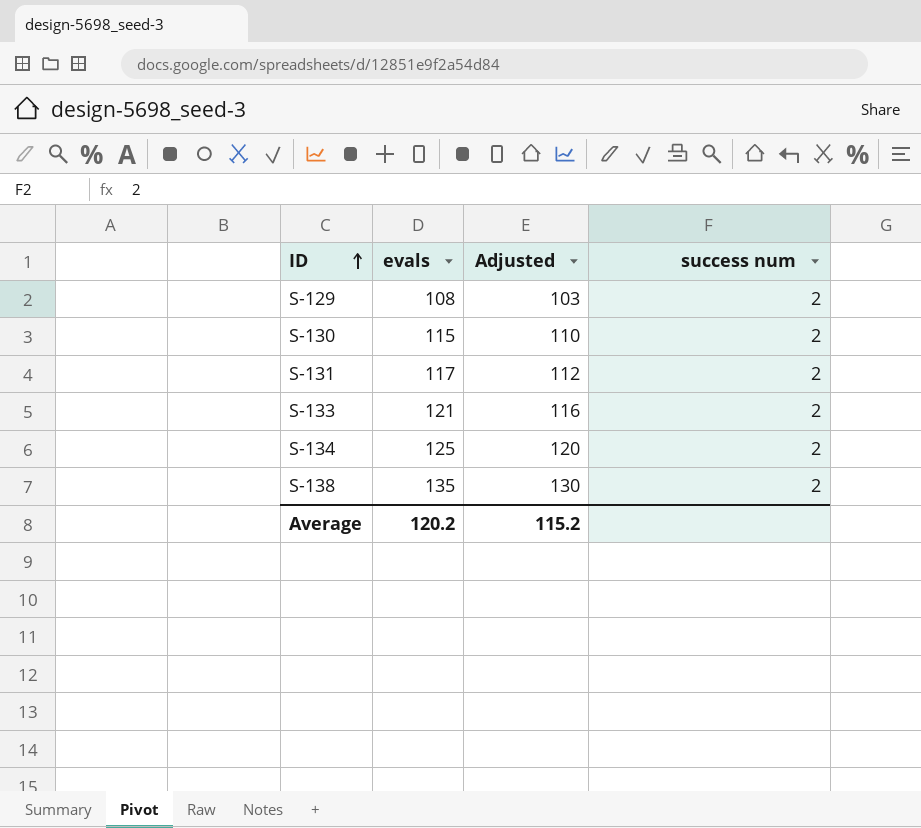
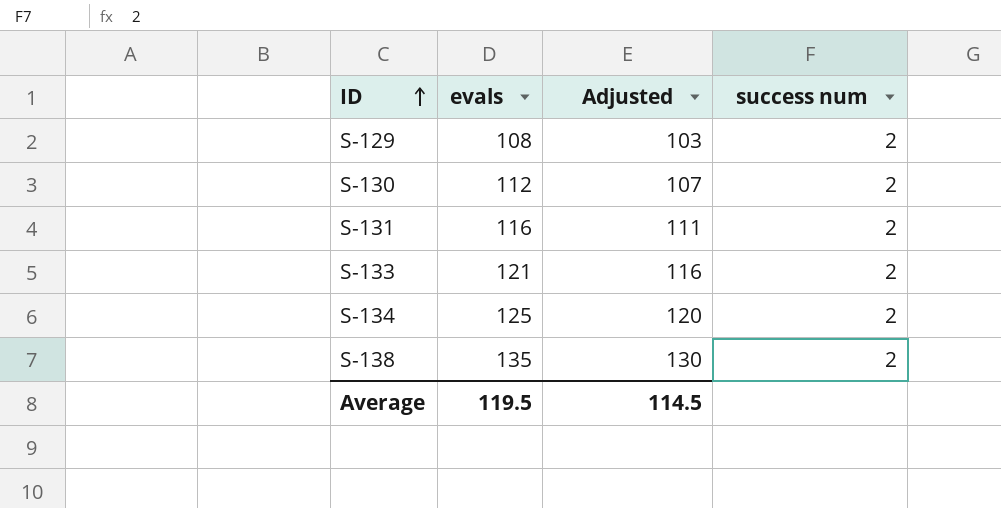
S-130 | evals: 115 -> 112
S-130 | Adjusted: 110 -> 107
S-131 | evals: 117 -> 116
S-131 | Adjusted: 112 -> 111
Average | evals: 120.2 -> 119.5
Average | Adjusted: 115.2 -> 114.5

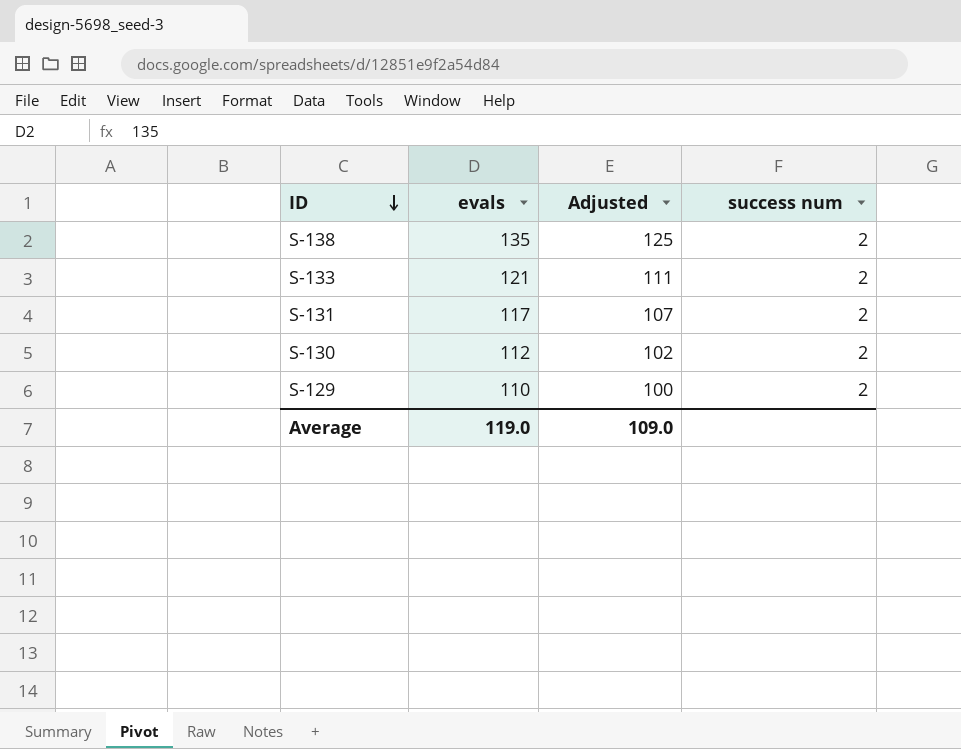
row order: ID ascending -> ID descending
column Adjusted | formula: [evals] - 5 -> [evals] - 10
row S-134: 125 | 120 | 2 -> none
S-131 | evals: 116 -> 117
S-129 | evals: 108 -> 110
Average | evals: 119.5 -> 119.0
Average | Adjusted: 114.5 -> 109.0

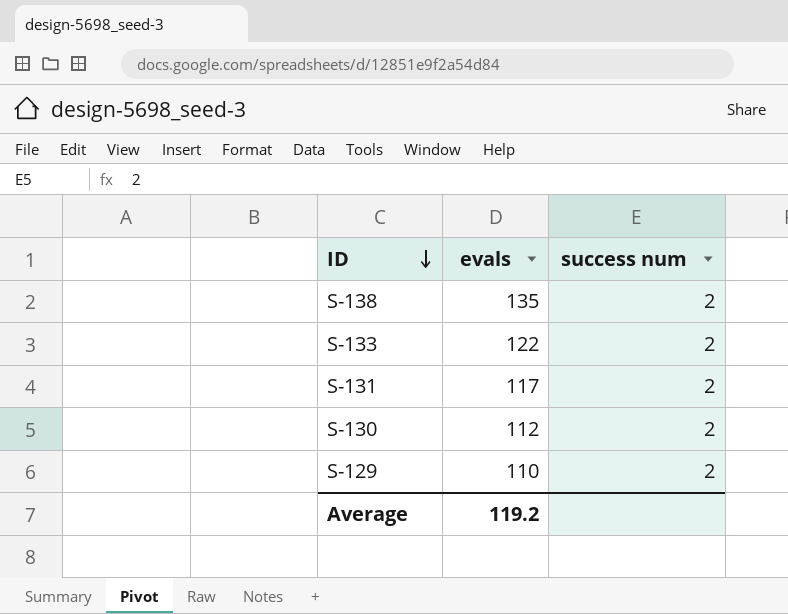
column Adjusted | formula: [evals] - 10 -> none
S-133 | evals: 121 -> 122
Average | evals: 119.0 -> 119.2

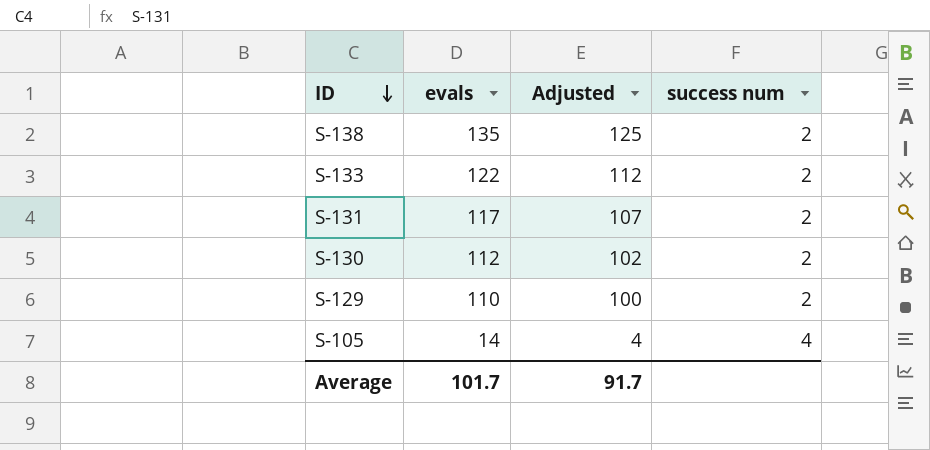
column Adjusted | formula: none -> [evals] - 10
row S-105: none -> 14 | 4 | 4
Average | evals: 119.2 -> 101.7

